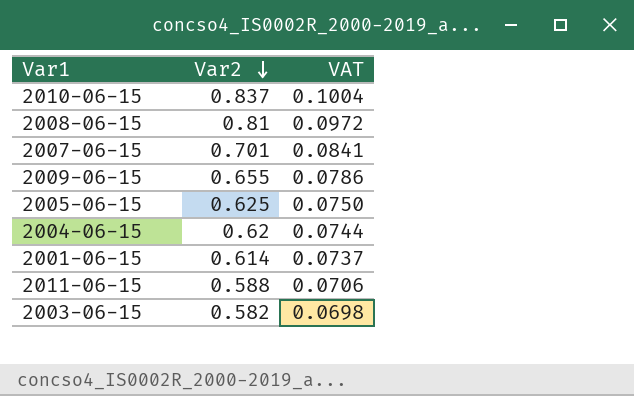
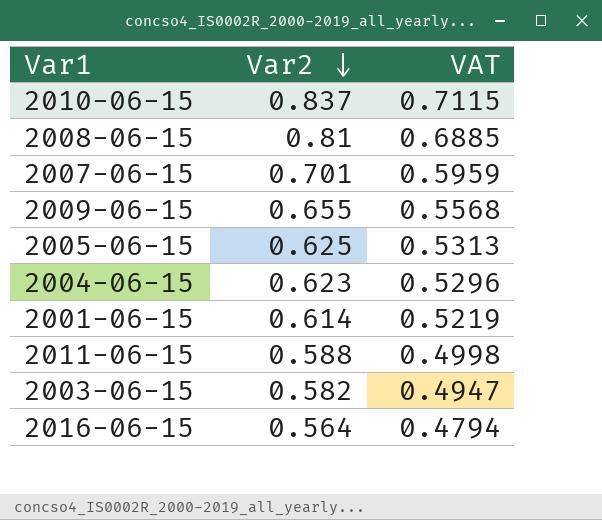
column VAT | formula: [Var2] * 0.12 -> [Var2] * 0.85
2004-06-15 | Var2: 0.62 -> 0.623
row 2016-06-15: none -> 0.564 | 0.4794

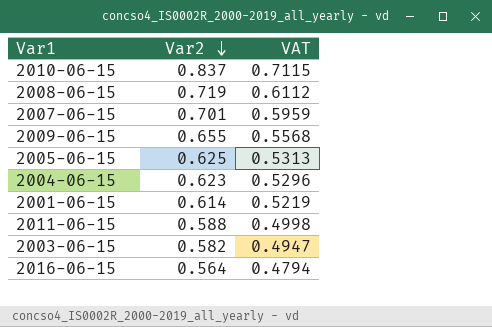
2008-06-15 | Var2: 0.81 -> 0.719
2008-06-15 | VAT: 0.6885 -> 0.6112

